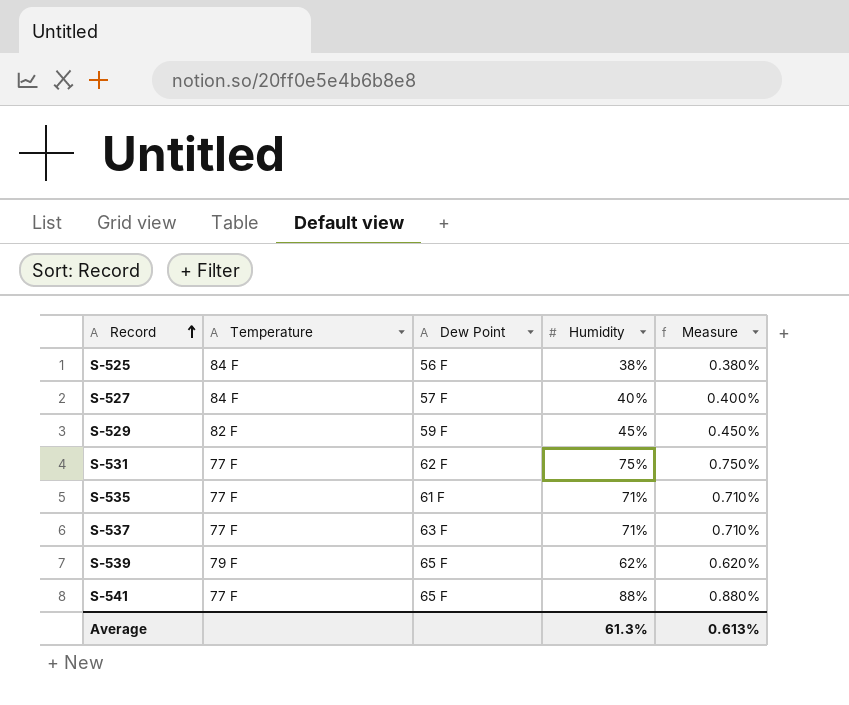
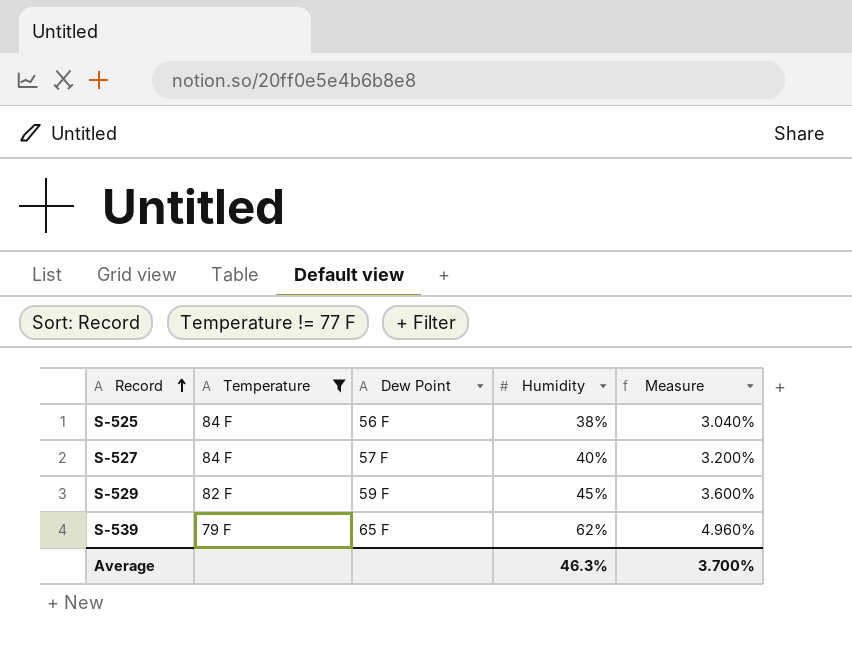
filter: none -> Temperature != 77 F
column Measure | formula: [Humidity] * 0.01 -> [Humidity] * 0.08
Average | Humidity: 61.3% -> 46.3%
Average | Measure: 0.613% -> 3.700%

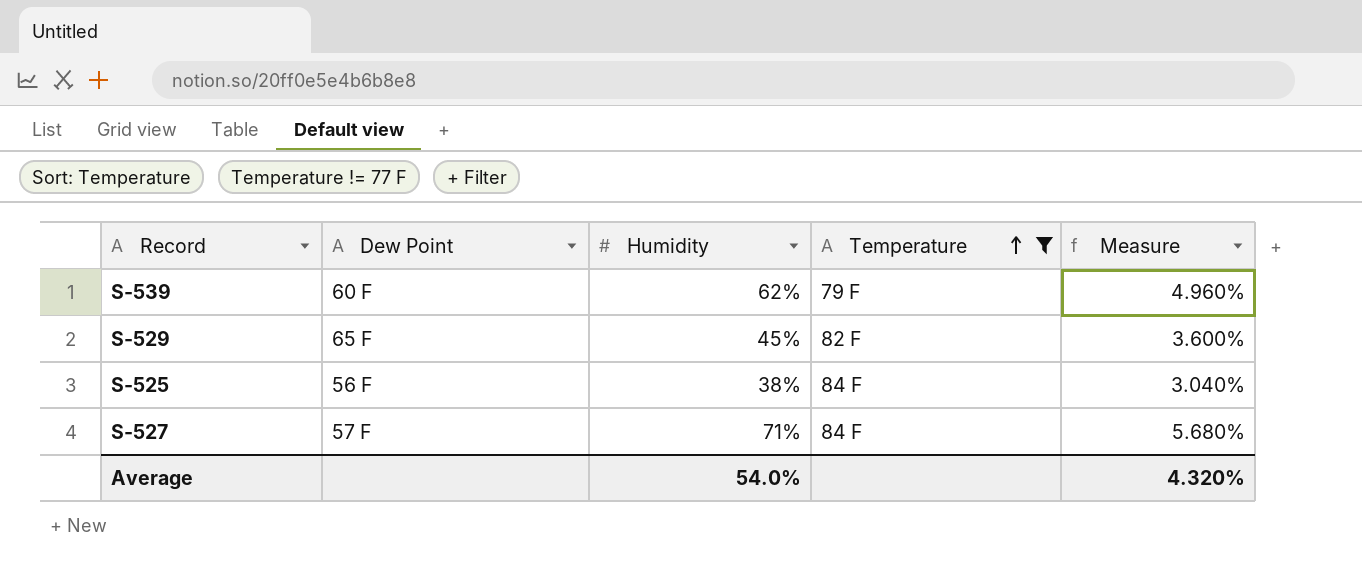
row order: Record ascending -> Temperature ascending
column Temperature | position: 2 -> 4
S-539 | Dew Point: 65 F -> 60 F
S-529 | Dew Point: 59 F -> 65 F
S-527 | Humidity: 40% -> 71%
S-527 | Measure: 3.200% -> 5.680%
Average | Humidity: 46.3% -> 54.0%
Average | Measure: 3.700% -> 4.320%

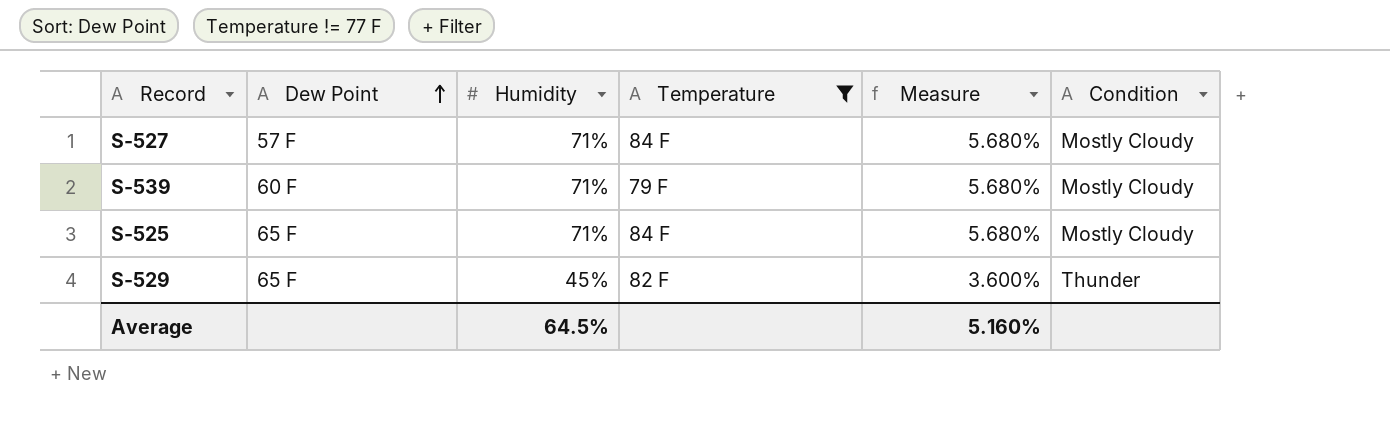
row order: Temperature ascending -> Dew Point ascending
column Condition | position: none -> 6
S-539 | Humidity: 62% -> 71%
S-539 | Measure: 4.960% -> 5.680%
S-525 | Dew Point: 56 F -> 65 F
S-525 | Humidity: 38% -> 71%
S-525 | Measure: 3.040% -> 5.680%
Average | Humidity: 54.0% -> 64.5%
Average | Measure: 4.320% -> 5.160%

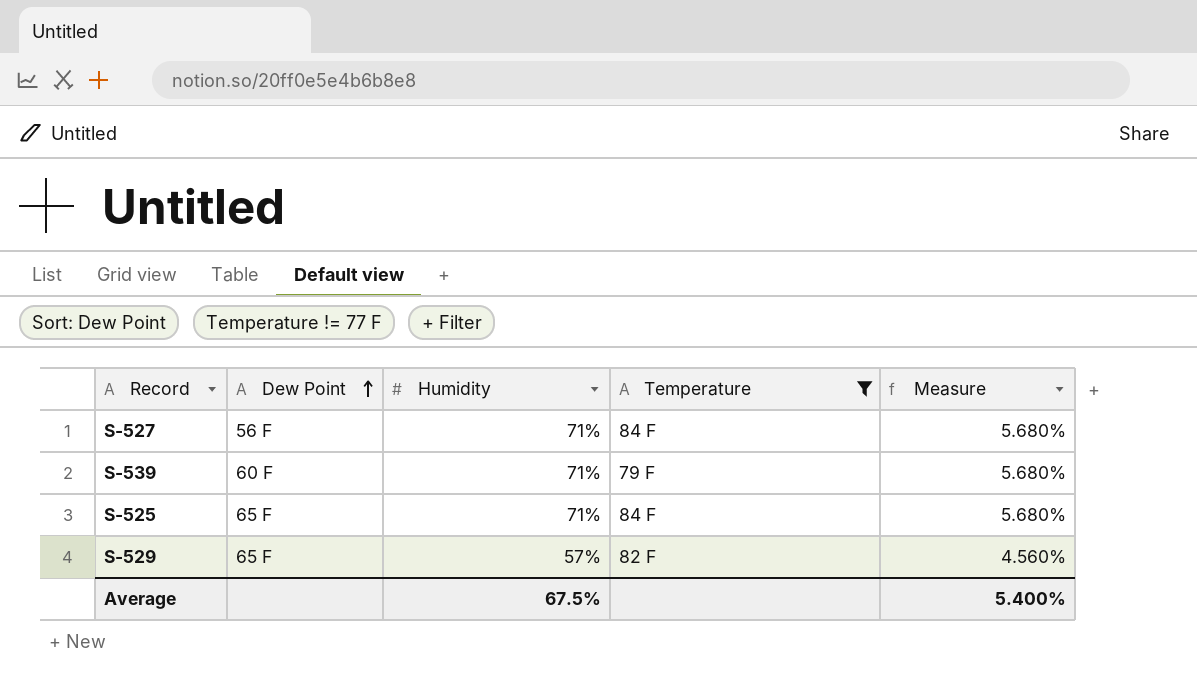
column Condition | position: 6 -> none
S-527 | Dew Point: 57 F -> 56 F
S-529 | Humidity: 45% -> 57%
S-529 | Measure: 3.600% -> 4.560%
Average | Humidity: 64.5% -> 67.5%
Average | Measure: 5.160% -> 5.400%

